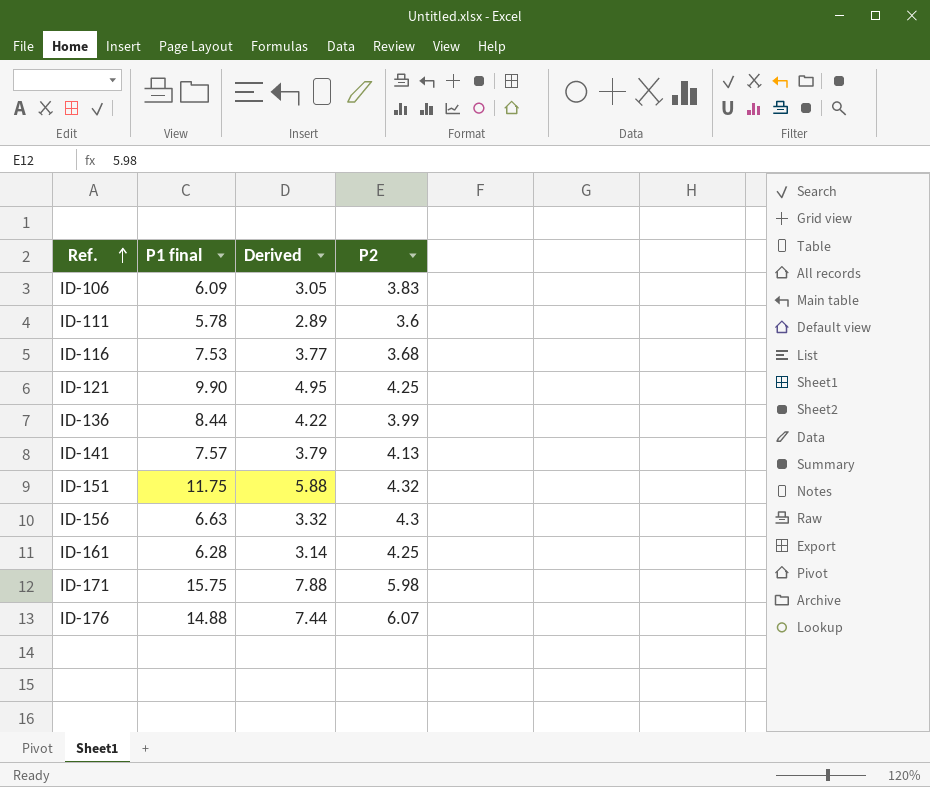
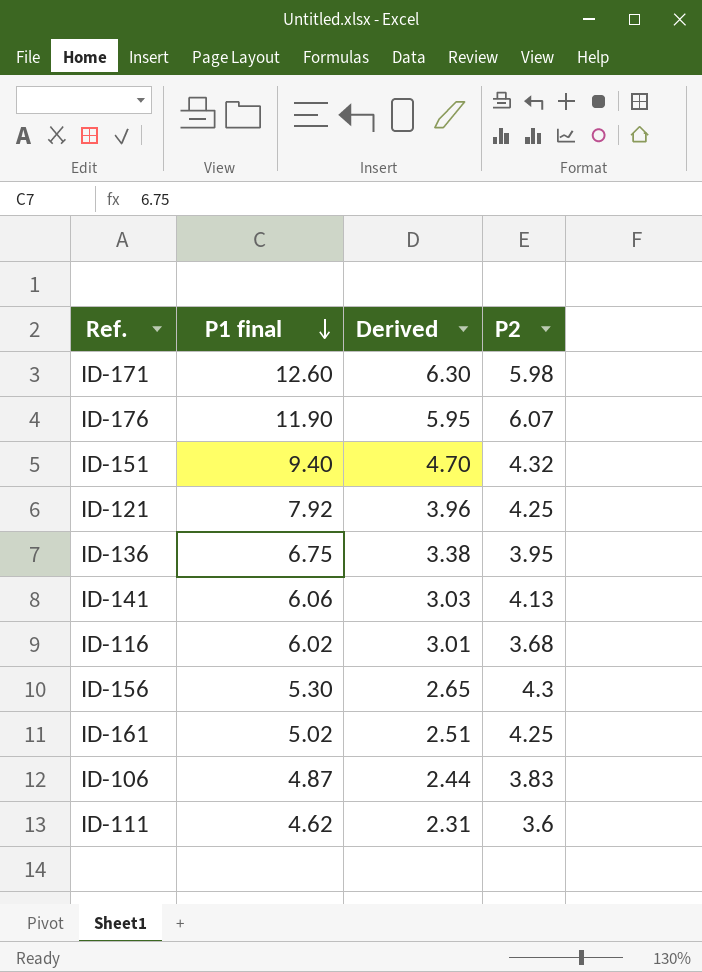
row order: Ref. ascending -> P1 final descending
ID-171 | P1 final: 15.75 -> 12.60
ID-171 | Derived: 7.88 -> 6.30
ID-176 | P1 final: 14.88 -> 11.90
ID-176 | Derived: 7.44 -> 5.95
ID-151 | P1 final: 11.75 -> 9.40
ID-151 | Derived: 5.88 -> 4.70
ID-121 | P1 final: 9.90 -> 7.92
ID-121 | Derived: 4.95 -> 3.96
ID-136 | P1 final: 8.44 -> 6.75
ID-136 | Derived: 4.22 -> 3.38
ID-136 | P2: 3.99 -> 3.95
ID-141 | P1 final: 7.57 -> 6.06
ID-141 | Derived: 3.79 -> 3.03
ID-116 | P1 final: 7.53 -> 6.02
ID-116 | Derived: 3.77 -> 3.01
ID-156 | P1 final: 6.63 -> 5.30
ID-156 | Derived: 3.32 -> 2.65
ID-161 | P1 final: 6.28 -> 5.02
ID-161 | Derived: 3.14 -> 2.51
ID-106 | P1 final: 6.09 -> 4.87
ID-106 | Derived: 3.05 -> 2.44
ID-111 | P1 final: 5.78 -> 4.62
ID-111 | Derived: 2.89 -> 2.31

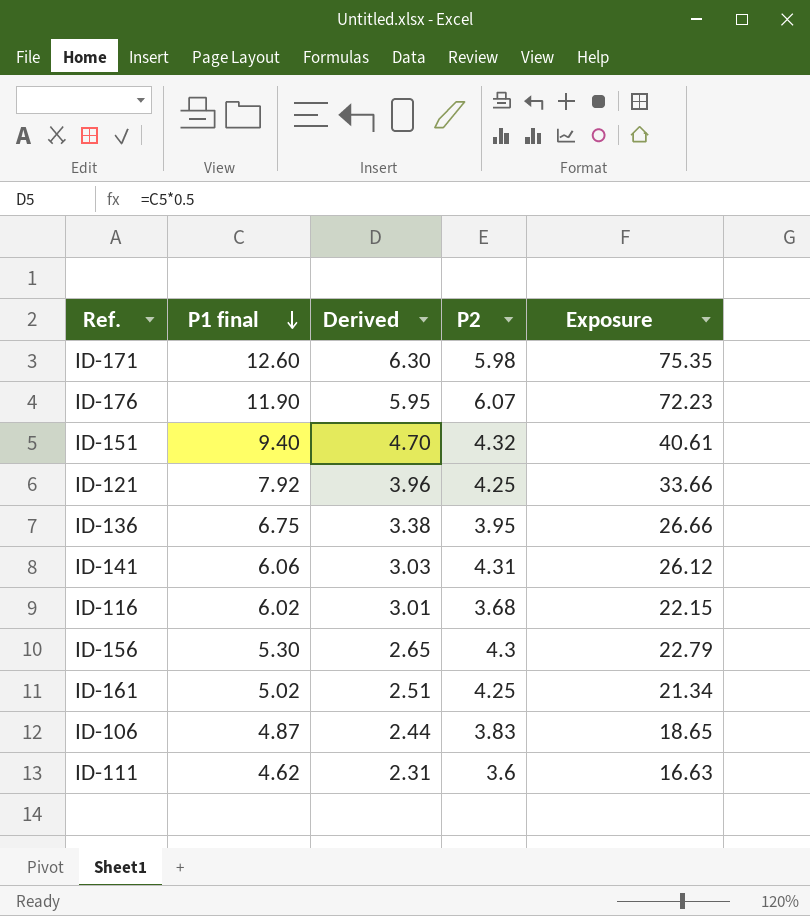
column Exposure | formula: none -> [P1 final] * [P2]
ID-141 | P2: 4.13 -> 4.31

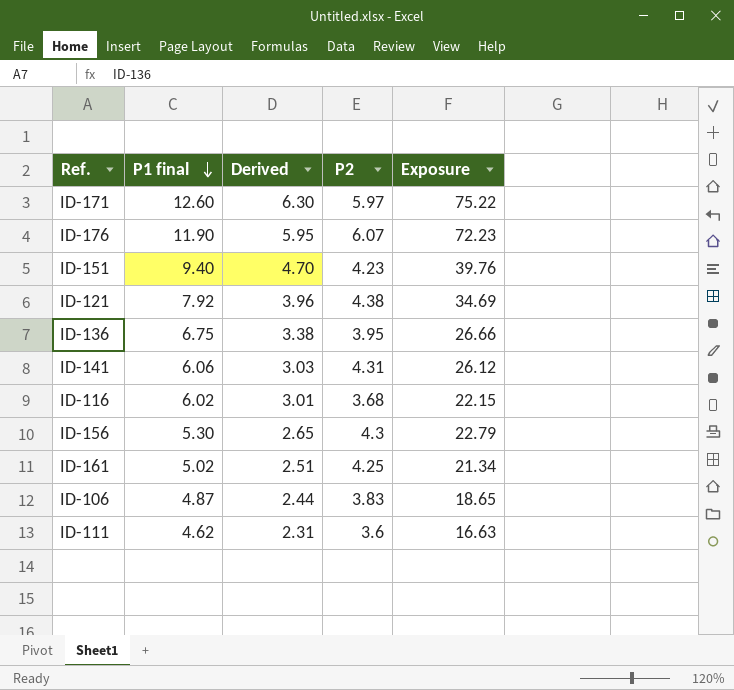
ID-171 | P2: 5.98 -> 5.97
ID-171 | Exposure: 75.35 -> 75.22
ID-151 | P2: 4.32 -> 4.23
ID-151 | Exposure: 40.61 -> 39.76
ID-121 | P2: 4.25 -> 4.38
ID-121 | Exposure: 33.66 -> 34.69

